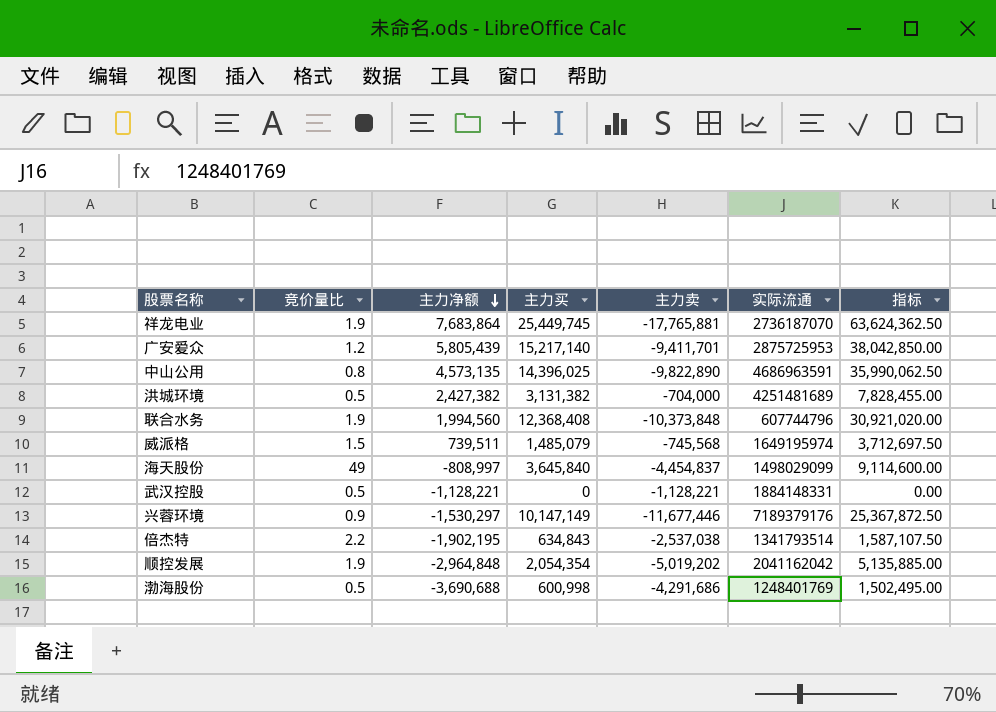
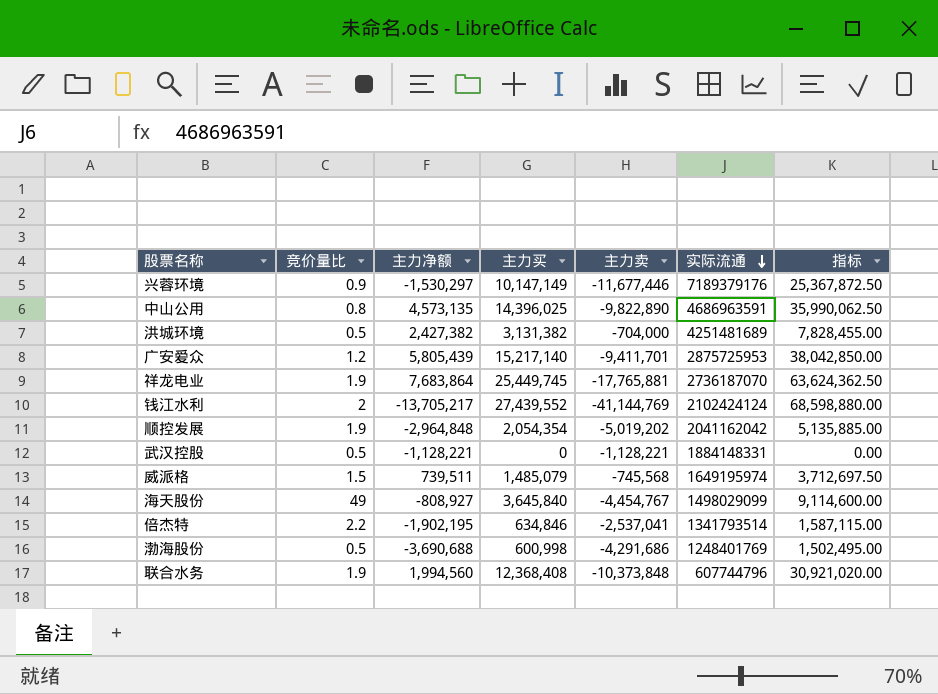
row order: 主力净额 descending -> 实际流通 descending
row 钱江水利: none -> 2 | -13,705,217 | 27,439,552 | -41,144,769 | 2102424124 | 68,598,880.00
海天股份 | 主力净额: -808,997 -> -808,927
海天股份 | 主力卖: -4,454,837 -> -4,454,767
倍杰特 | 主力买: 634,843 -> 634,846
倍杰特 | 主力卖: -2,537,038 -> -2,537,041
倍杰特 | 指标: 1,587,107.50 -> 1,587,115.00

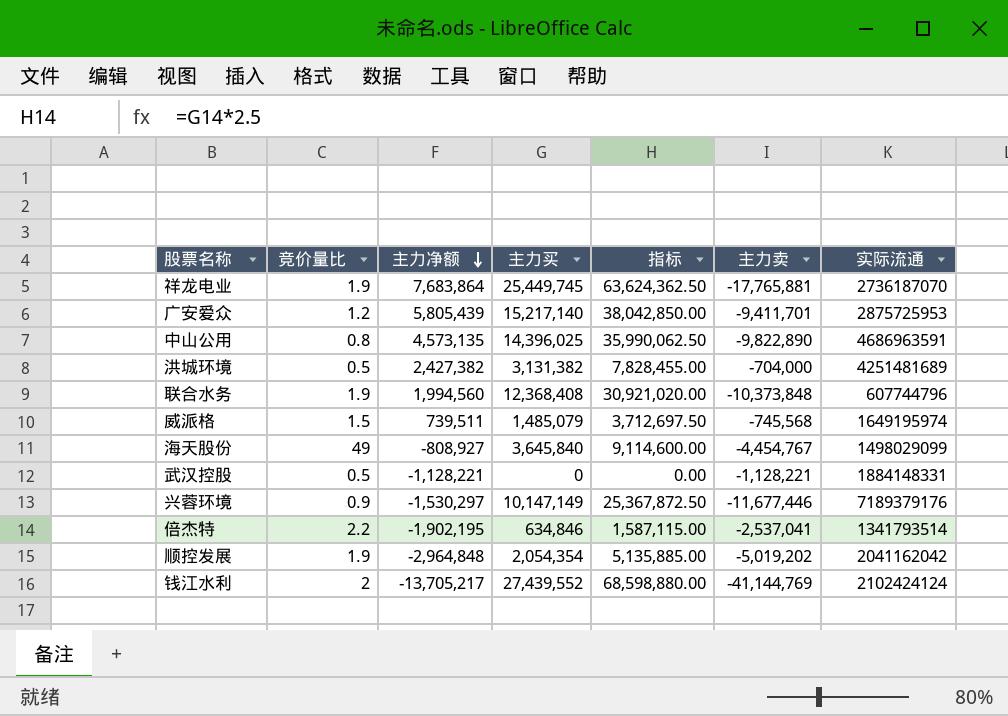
row order: 实际流通 descending -> 主力净额 descending
column 指标 | position: 7 -> 5
row 渤海股份: 0.5 | -3,690,688 | 600,998 | -4,291,686 | 1248401769 | 1,502,495.00 -> none

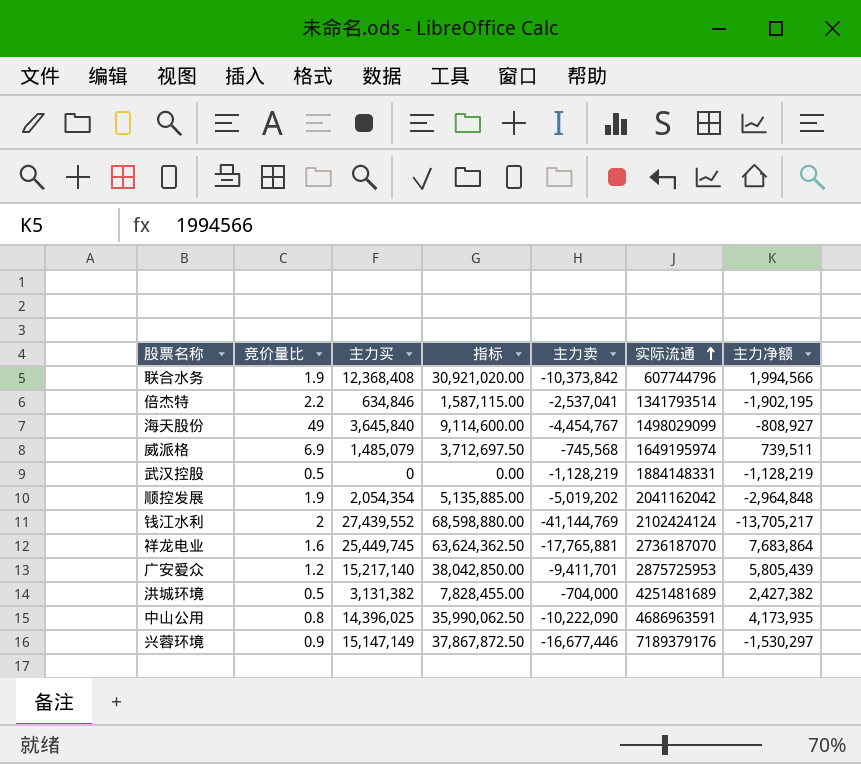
row order: 主力净额 descending -> 实际流通 ascending
column 主力净额 | position: 3 -> 7
联合水务 | 主力卖: -10,373,848 -> -10,373,842
联合水务 | 主力净额: 1,994,560 -> 1,994,566
威派格 | 竞价量比: 1.5 -> 6.9
武汉控股 | 主力卖: -1,128,221 -> -1,128,219
武汉控股 | 主力净额: -1,128,221 -> -1,128,219
祥龙电业 | 竞价量比: 1.9 -> 1.6
中山公用 | 主力卖: -9,822,890 -> -10,222,090
中山公用 | 主力净额: 4,573,135 -> 4,173,935
兴蓉环境 | 主力买: 10,147,149 -> 15,147,149
兴蓉环境 | 指标: 25,367,872.50 -> 37,867,872.50
兴蓉环境 | 主力卖: -11,677,446 -> -16,677,446

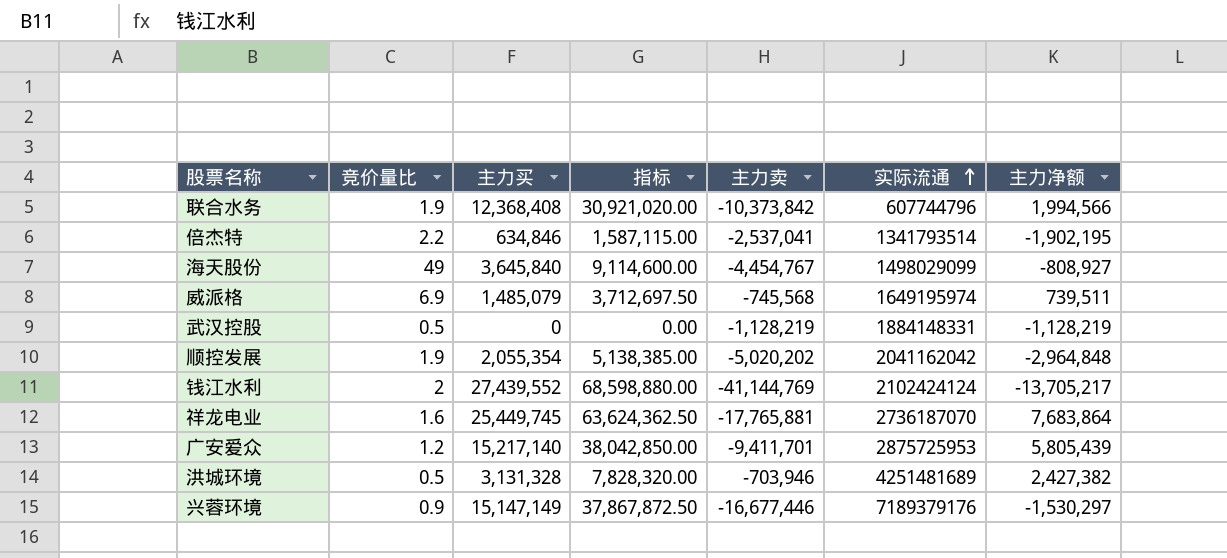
row 中山公用: 0.8 | 14,396,025 | 35,990,062.50 | -10,222,090 | 4686963591 | 4,173,935 -> none
顺控发展 | 主力买: 2,054,354 -> 2,055,354
顺控发展 | 指标: 5,135,885.00 -> 5,138,385.00
顺控发展 | 主力卖: -5,019,202 -> -5,020,202
洪城环境 | 主力买: 3,131,382 -> 3,131,328
洪城环境 | 指标: 7,828,455.00 -> 7,828,320.00
洪城环境 | 主力卖: -704,000 -> -703,946

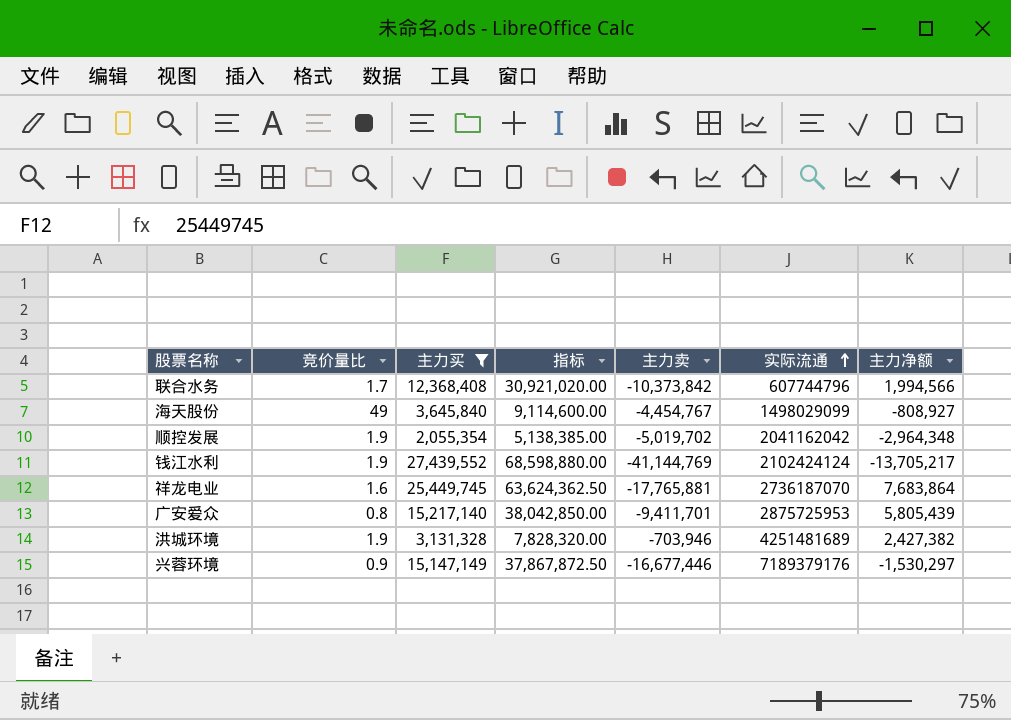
filter: none -> 主力买 >= 2,055,354
联合水务 | 竞价量比: 1.9 -> 1.7
顺控发展 | 主力卖: -5,020,202 -> -5,019,702
顺控发展 | 主力净额: -2,964,848 -> -2,964,348
钱江水利 | 竞价量比: 2 -> 1.9
广安爱众 | 竞价量比: 1.2 -> 0.8
洪城环境 | 竞价量比: 0.5 -> 1.9

